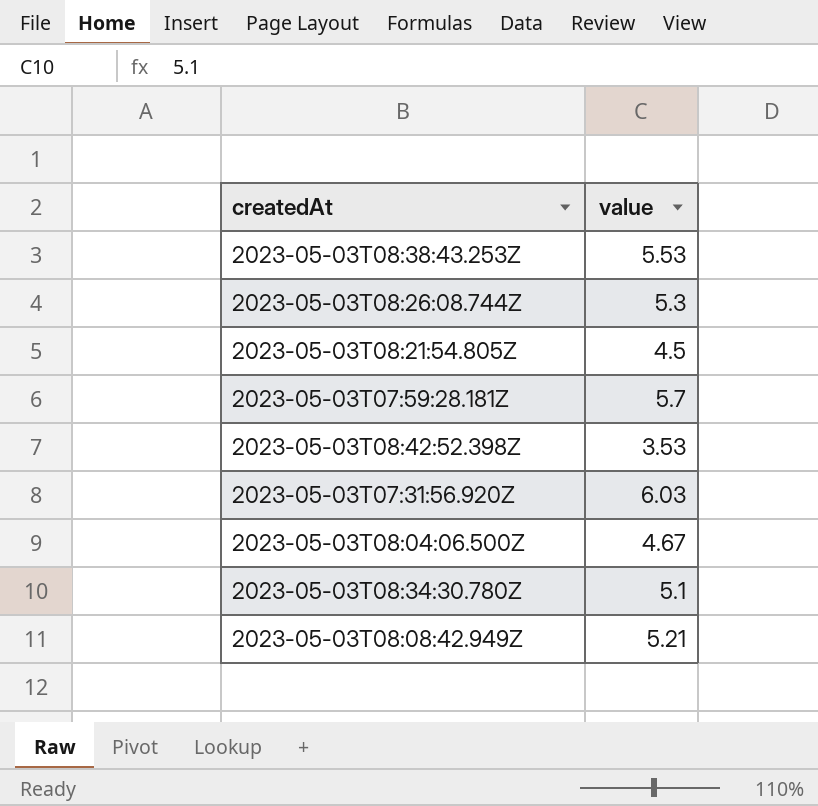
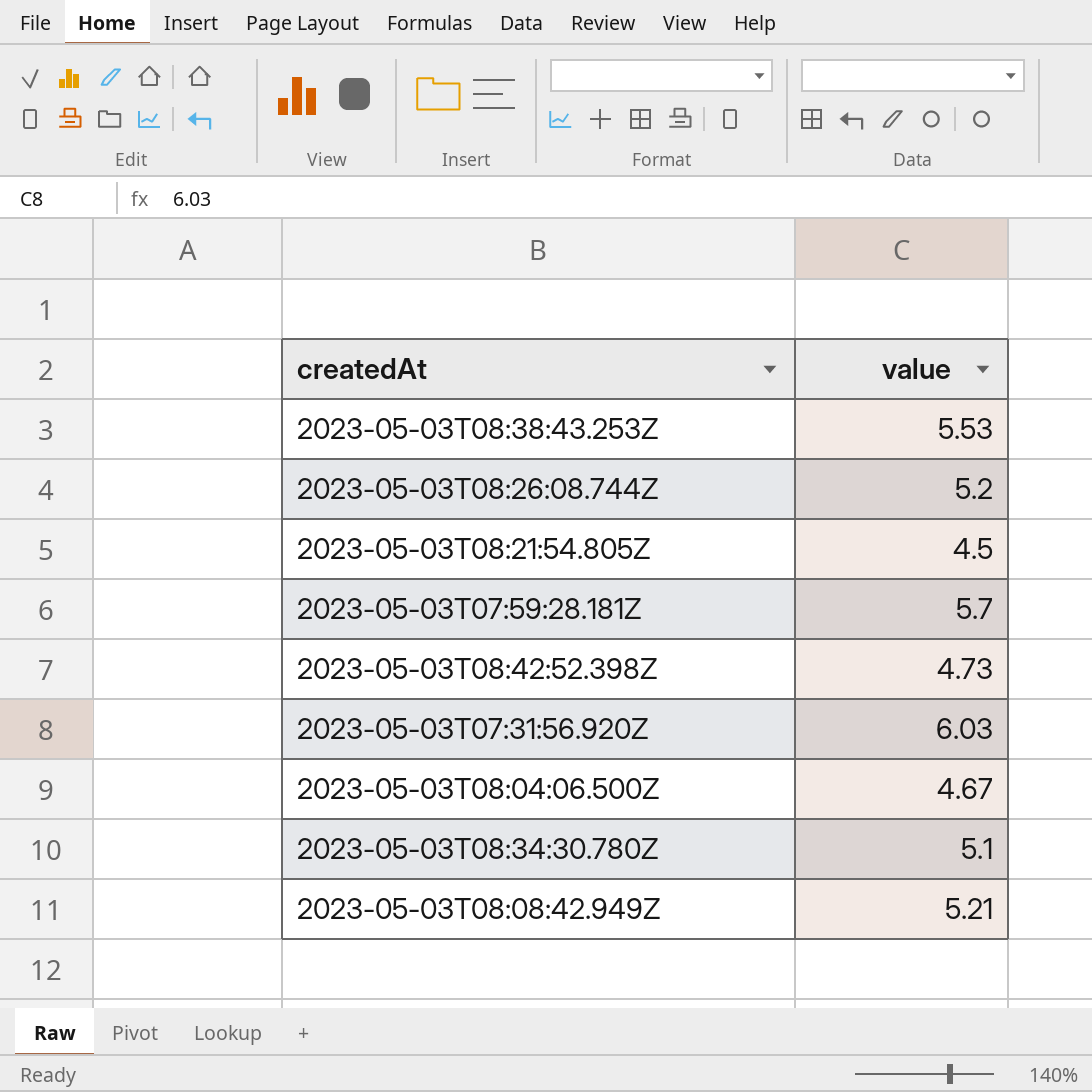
2023-05-03T08:26:08.744Z | value: 5.3 -> 5.2
2023-05-03T08:42:52.398Z | value: 3.53 -> 4.73

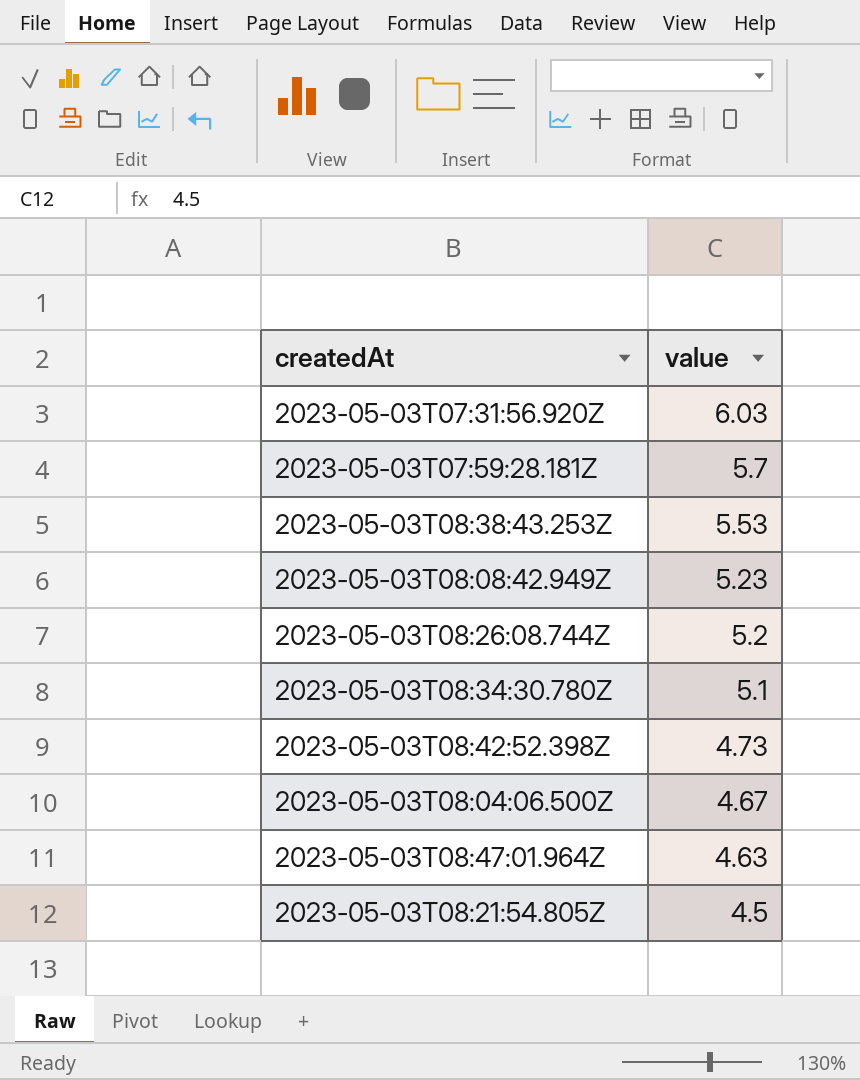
row order: none -> value descending
2023-05-03T08:08:42.949Z | value: 5.21 -> 5.23
row 2023-05-03T08:47:01.964Z: none -> 4.63

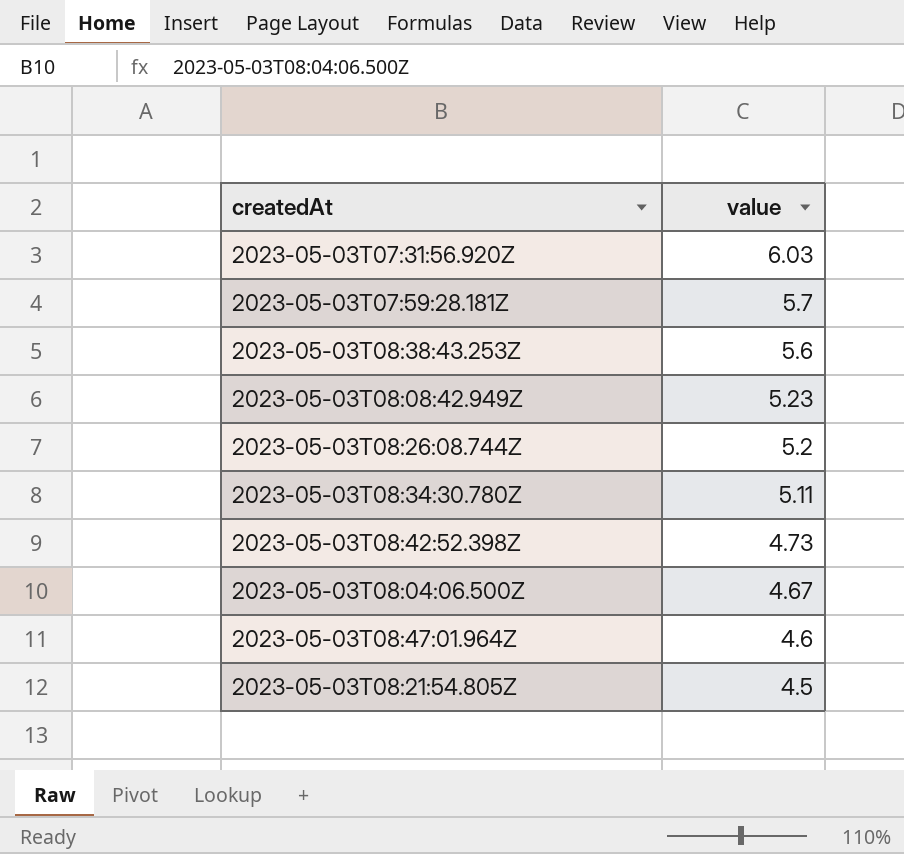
2023-05-03T08:38:43.253Z | value: 5.53 -> 5.6
2023-05-03T08:34:30.780Z | value: 5.1 -> 5.11
2023-05-03T08:47:01.964Z | value: 4.63 -> 4.6

